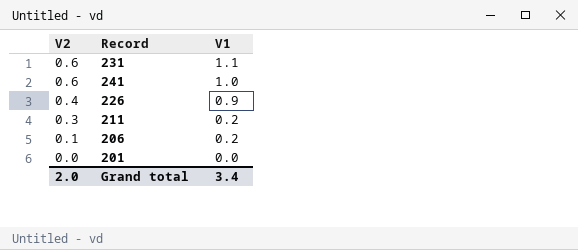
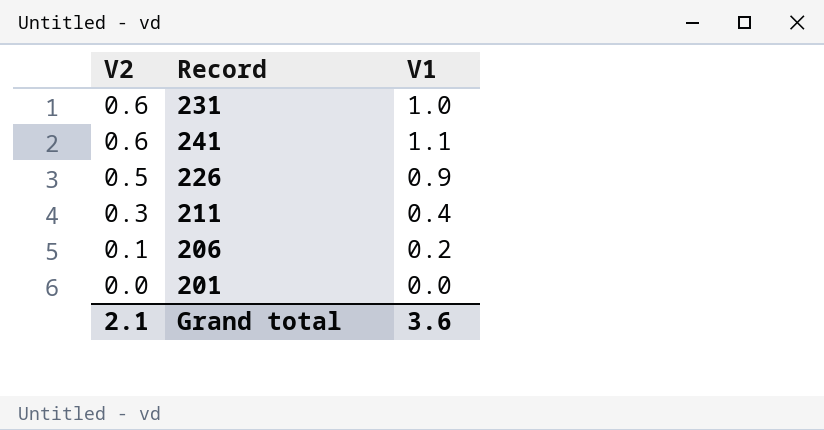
231 | V1: 1.1 -> 1.0
241 | V1: 1.0 -> 1.1
226 | V2: 0.4 -> 0.5
211 | V1: 0.2 -> 0.4
Grand total | V2: 2.0 -> 2.1
Grand total | V1: 3.4 -> 3.6

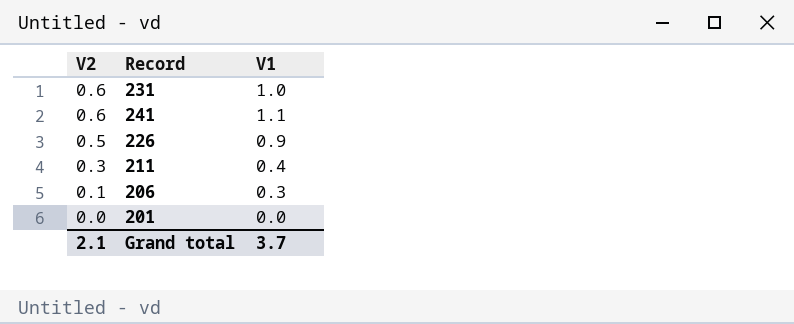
206 | V1: 0.2 -> 0.3
Grand total | V1: 3.6 -> 3.7

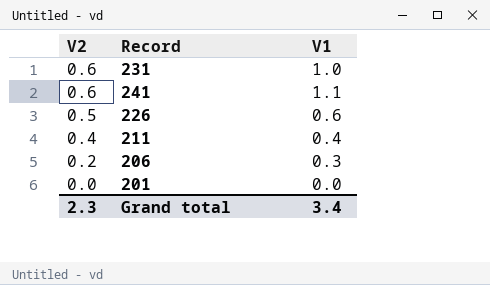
226 | V1: 0.9 -> 0.6
211 | V2: 0.3 -> 0.4
206 | V2: 0.1 -> 0.2
Grand total | V2: 2.1 -> 2.3
Grand total | V1: 3.7 -> 3.4

